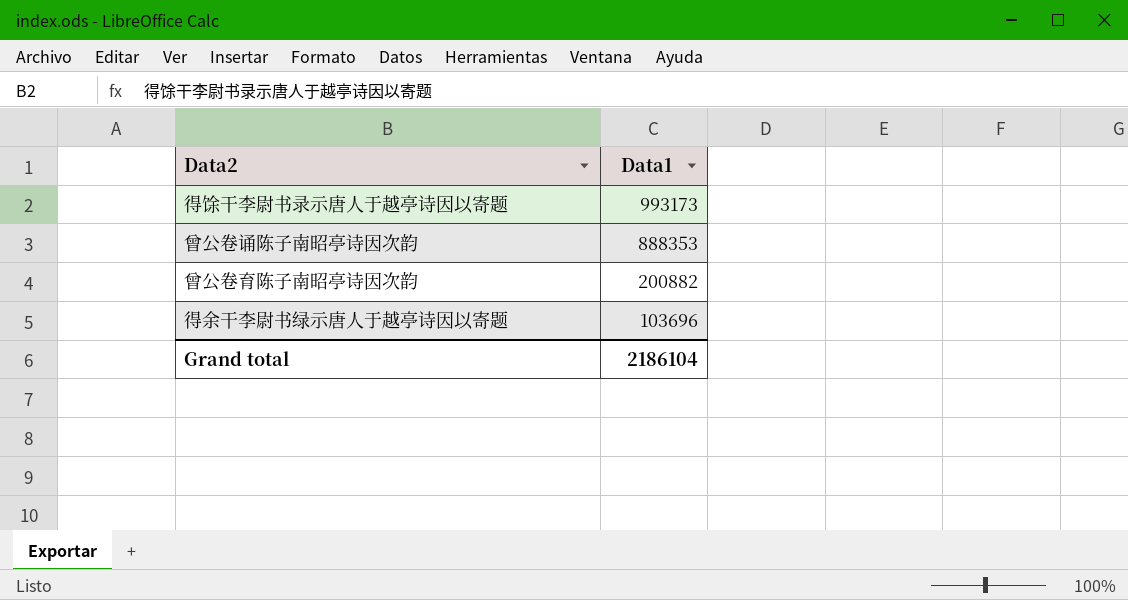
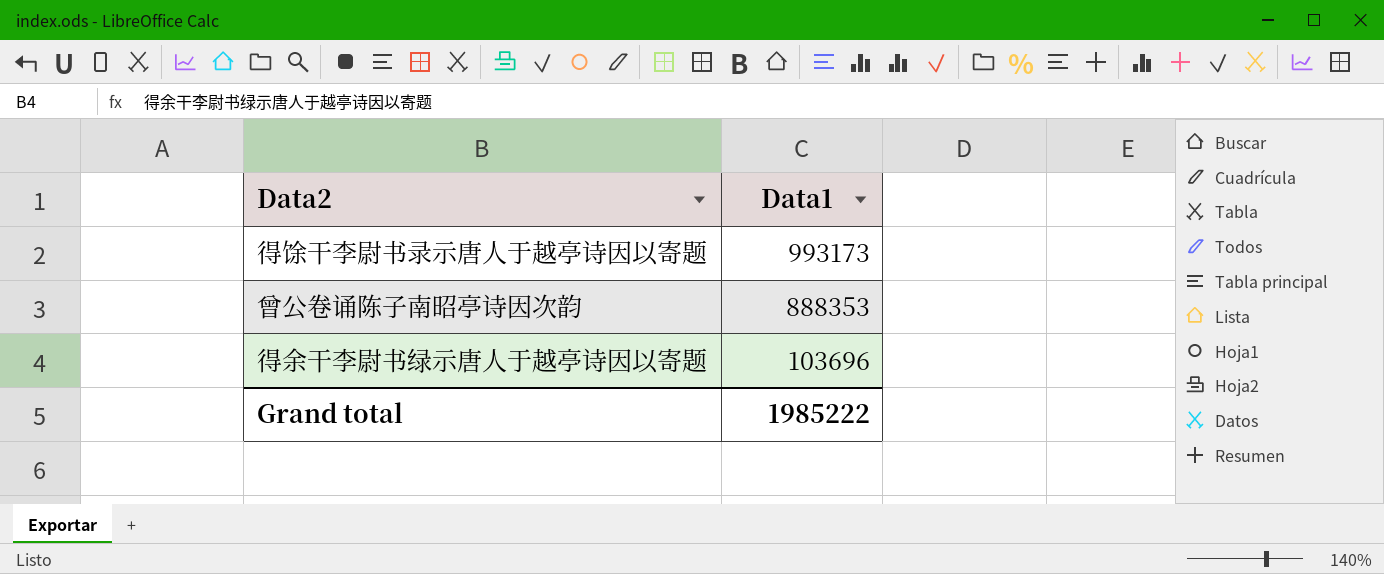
row 曾公卷育陈子南昭亭诗因次韵: 200882 -> none
Grand total | Data1: 2186104 -> 1985222

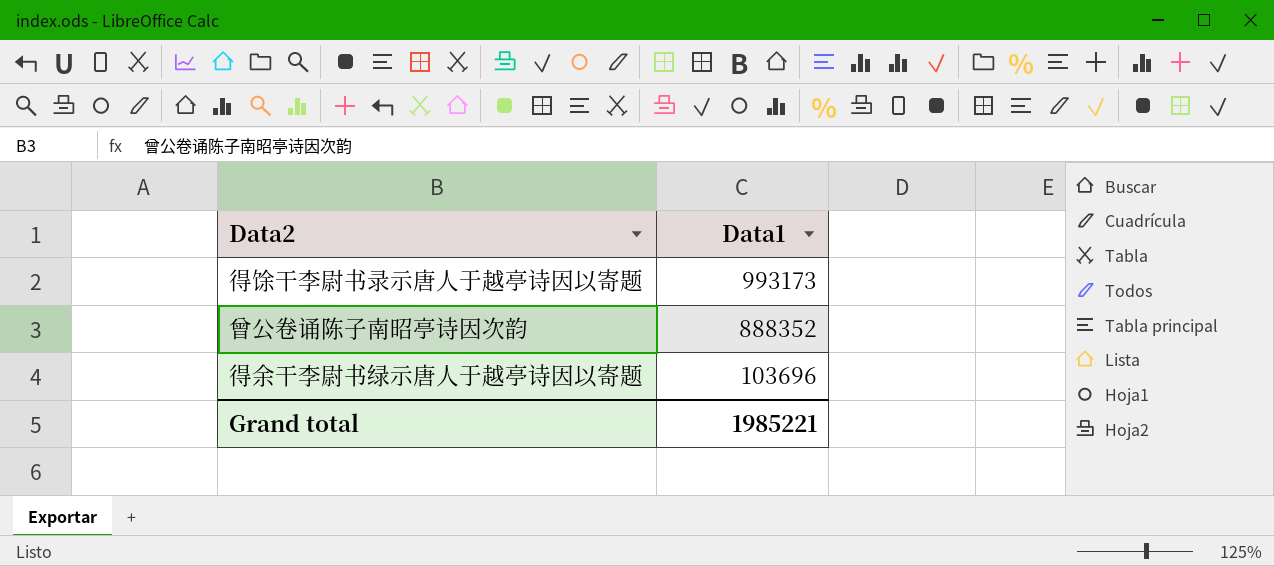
曾公卷诵陈子南昭亭诗因次韵 | Data1: 888353 -> 888352
Grand total | Data1: 1985222 -> 1985221

